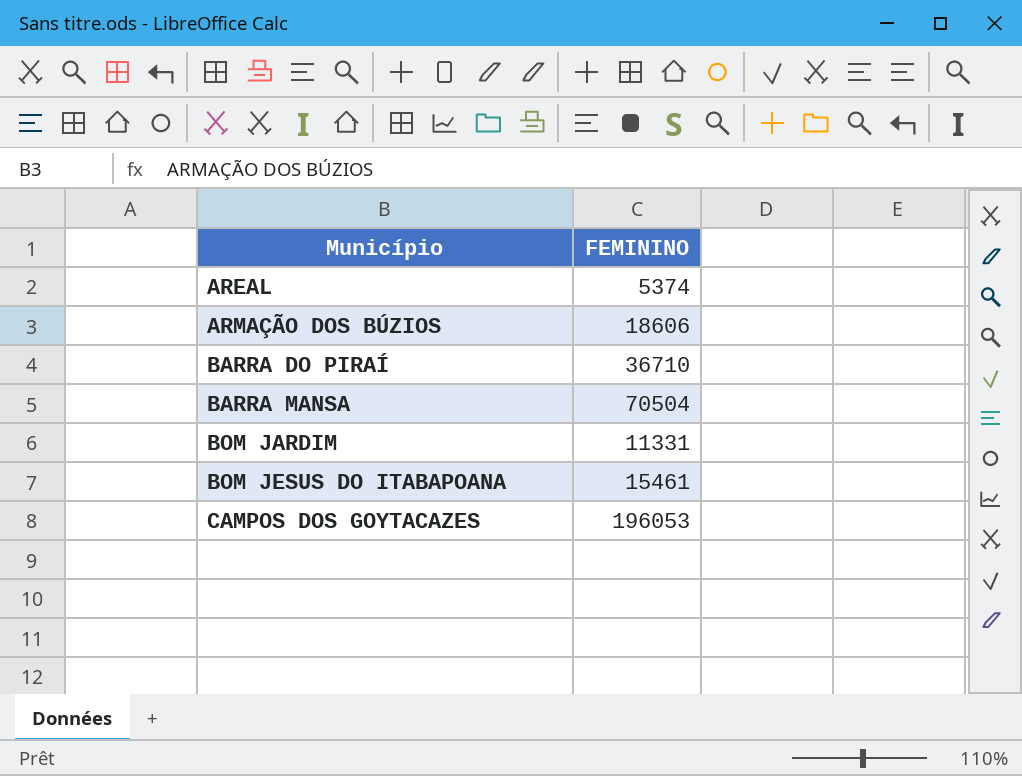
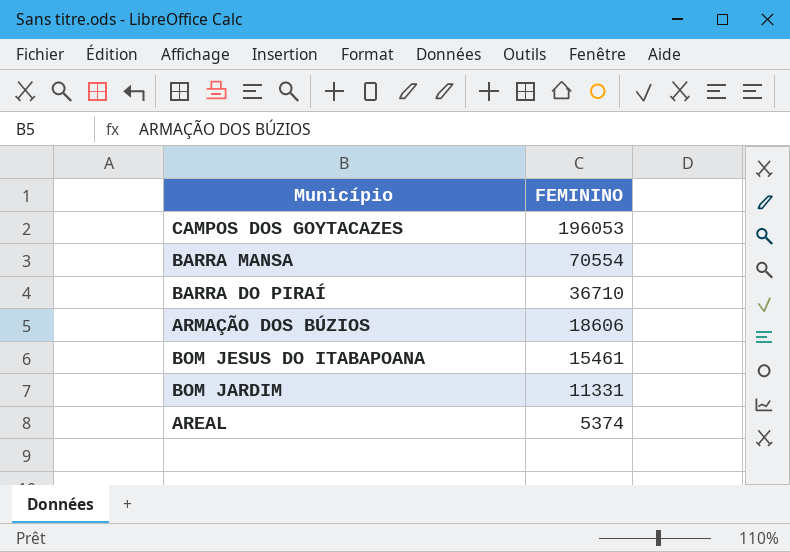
row order: Município ascending -> FEMININO descending
BARRA MANSA | FEMININO: 70504 -> 70554

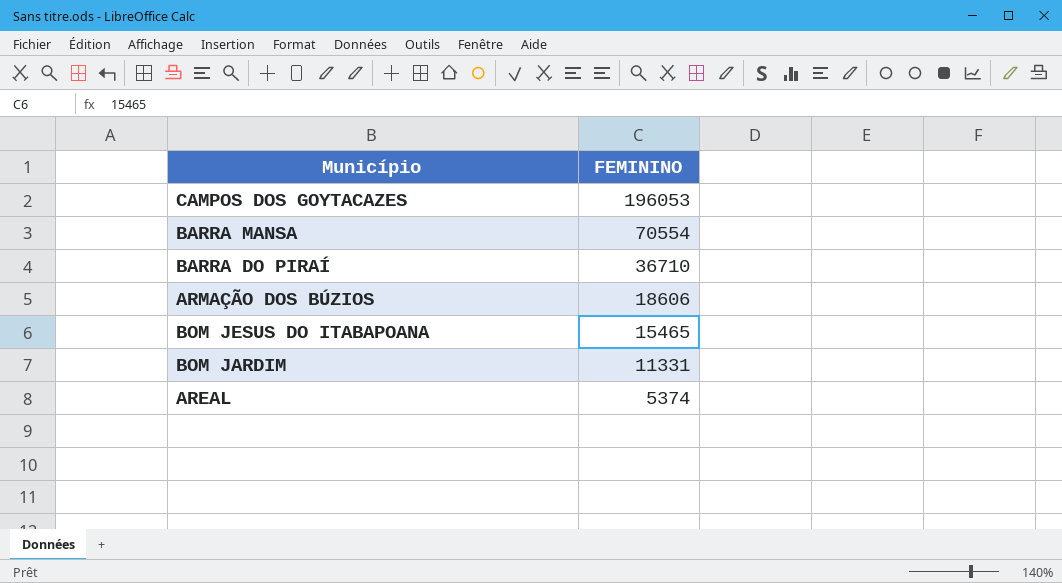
BOM JESUS DO ITABAPOANA | FEMININO: 15461 -> 15465

